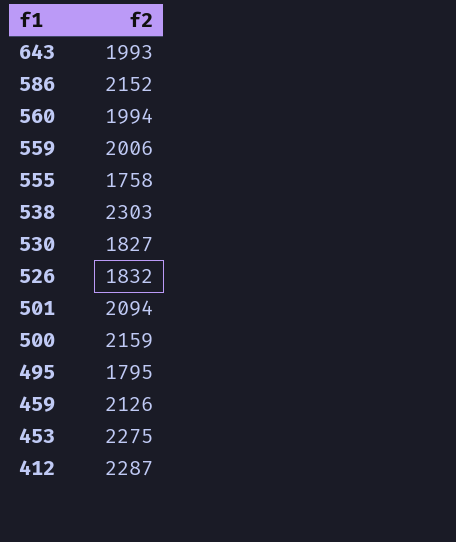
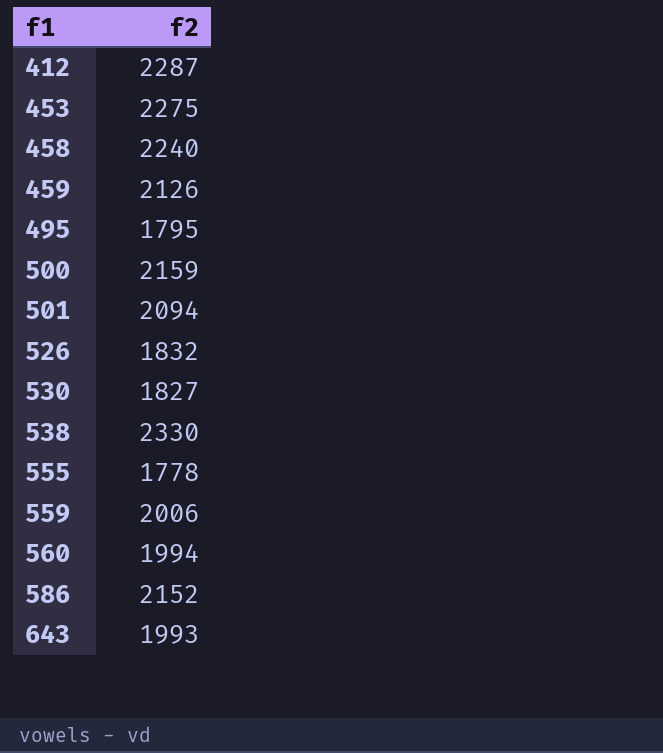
row order: f1 descending -> f1 ascending
row 458: none -> 2240
538 | f2: 2303 -> 2330
555 | f2: 1758 -> 1778

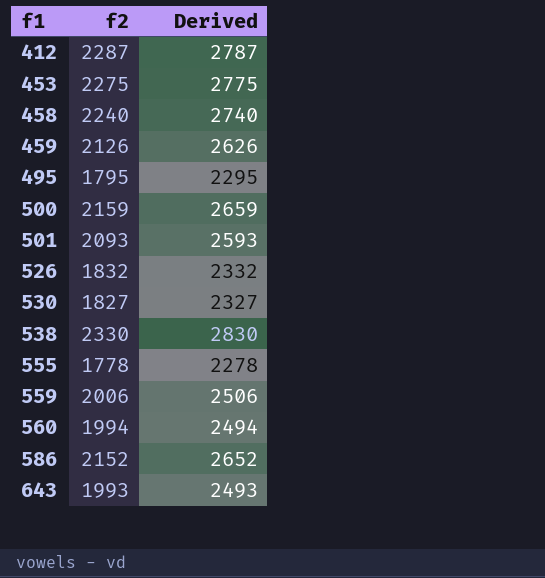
column Derived | formula: none -> [f2] + 500
501 | f2: 2094 -> 2093

